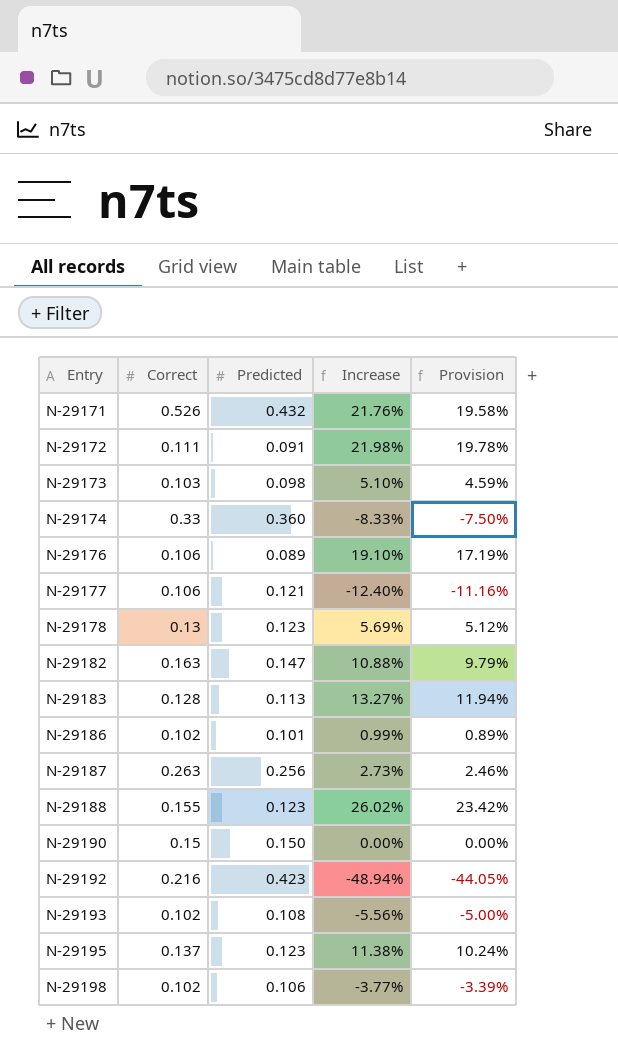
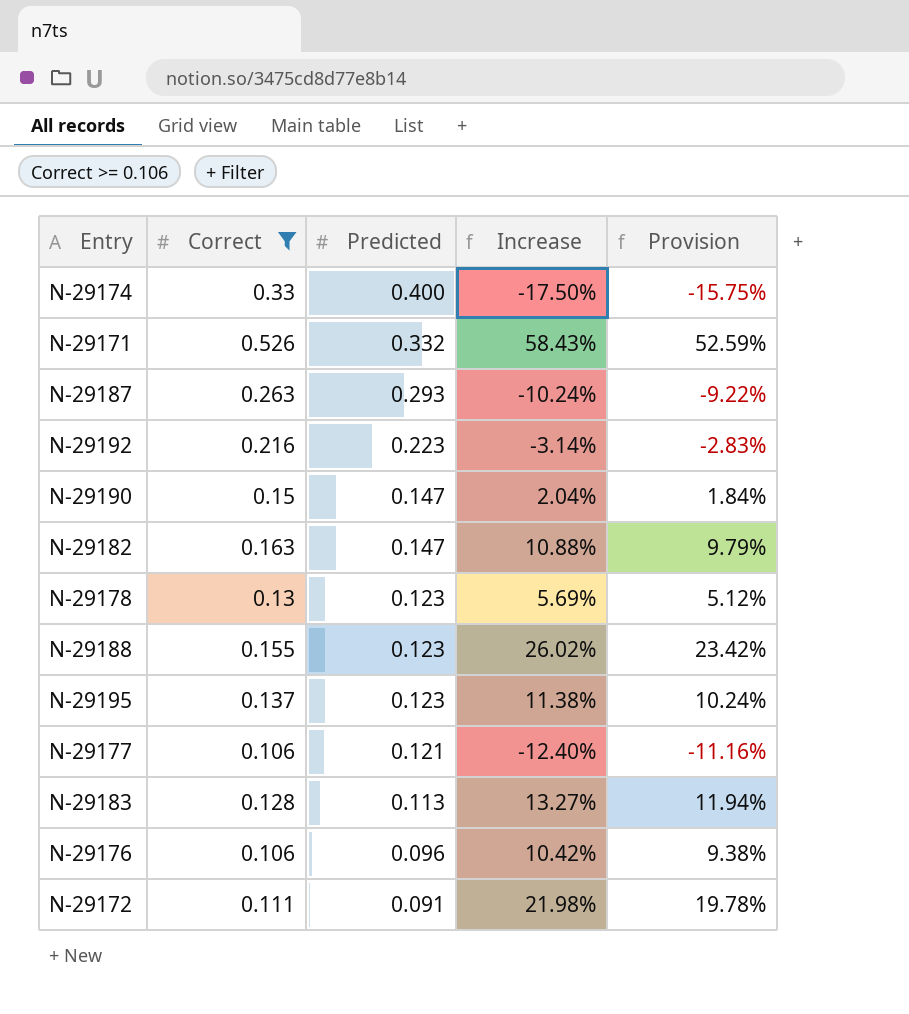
filter: none -> Correct >= 0.106
row order: Entry ascending -> Predicted descending
N-29174 | Predicted: 0.360 -> 0.400
N-29174 | Increase: -8.33% -> -17.50%
N-29174 | Provision: -7.50% -> -15.75%
N-29171 | Predicted: 0.432 -> 0.332
N-29171 | Increase: 21.76% -> 58.43%
N-29171 | Provision: 19.58% -> 52.59%
N-29187 | Predicted: 0.256 -> 0.293
N-29187 | Increase: 2.73% -> -10.24%
N-29187 | Provision: 2.46% -> -9.22%
N-29192 | Predicted: 0.423 -> 0.223
N-29192 | Increase: -48.94% -> -3.14%
N-29192 | Provision: -44.05% -> -2.83%
N-29190 | Predicted: 0.150 -> 0.147
N-29190 | Increase: 0.00% -> 2.04%
N-29190 | Provision: 0.00% -> 1.84%
N-29176 | Predicted: 0.089 -> 0.096
N-29176 | Increase: 19.10% -> 10.42%
N-29176 | Provision: 17.19% -> 9.38%

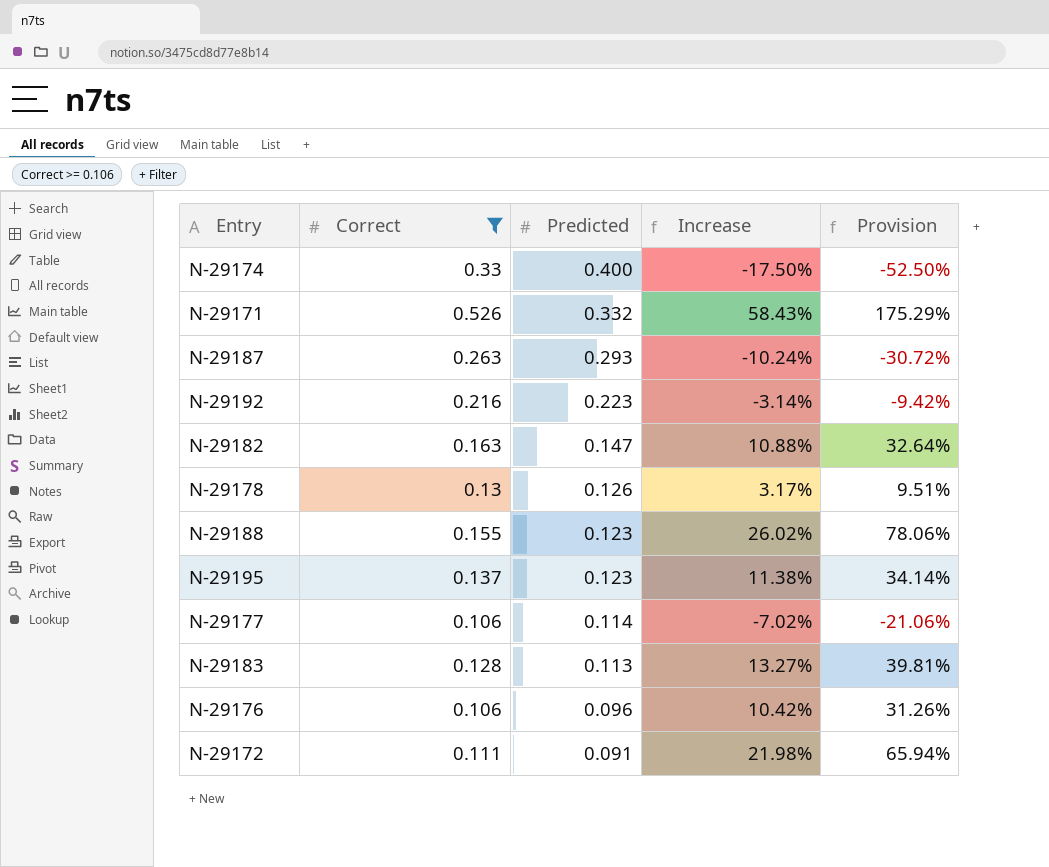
column Provision | formula: [Increase] * 0.9 -> [Increase] * 3
row N-29190: 0.15 | 0.147 | 2.04% | 1.84% -> none
N-29178 | Predicted: 0.123 -> 0.126
N-29178 | Increase: 5.69% -> 3.17%
N-29177 | Predicted: 0.121 -> 0.114
N-29177 | Increase: -12.40% -> -7.02%

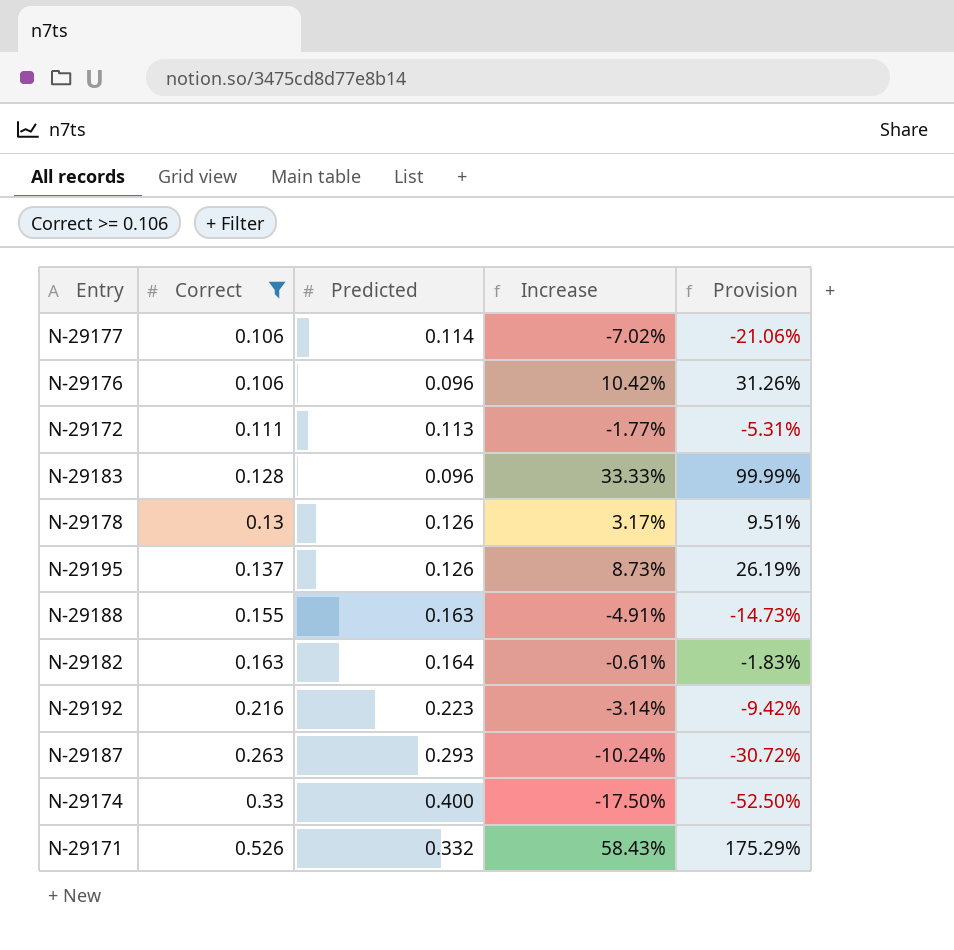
row order: Predicted descending -> Correct ascending
N-29172 | Predicted: 0.091 -> 0.113
N-29172 | Increase: 21.98% -> -1.77%
N-29172 | Provision: 65.94% -> -5.31%
N-29183 | Predicted: 0.113 -> 0.096
N-29183 | Increase: 13.27% -> 33.33%
N-29183 | Provision: 39.81% -> 99.99%
N-29195 | Predicted: 0.123 -> 0.126
N-29195 | Increase: 11.38% -> 8.73%
N-29195 | Provision: 34.14% -> 26.19%
N-29188 | Predicted: 0.123 -> 0.163
N-29188 | Increase: 26.02% -> -4.91%
N-29188 | Provision: 78.06% -> -14.73%
N-29182 | Predicted: 0.147 -> 0.164
N-29182 | Increase: 10.88% -> -0.61%
N-29182 | Provision: 32.64% -> -1.83%

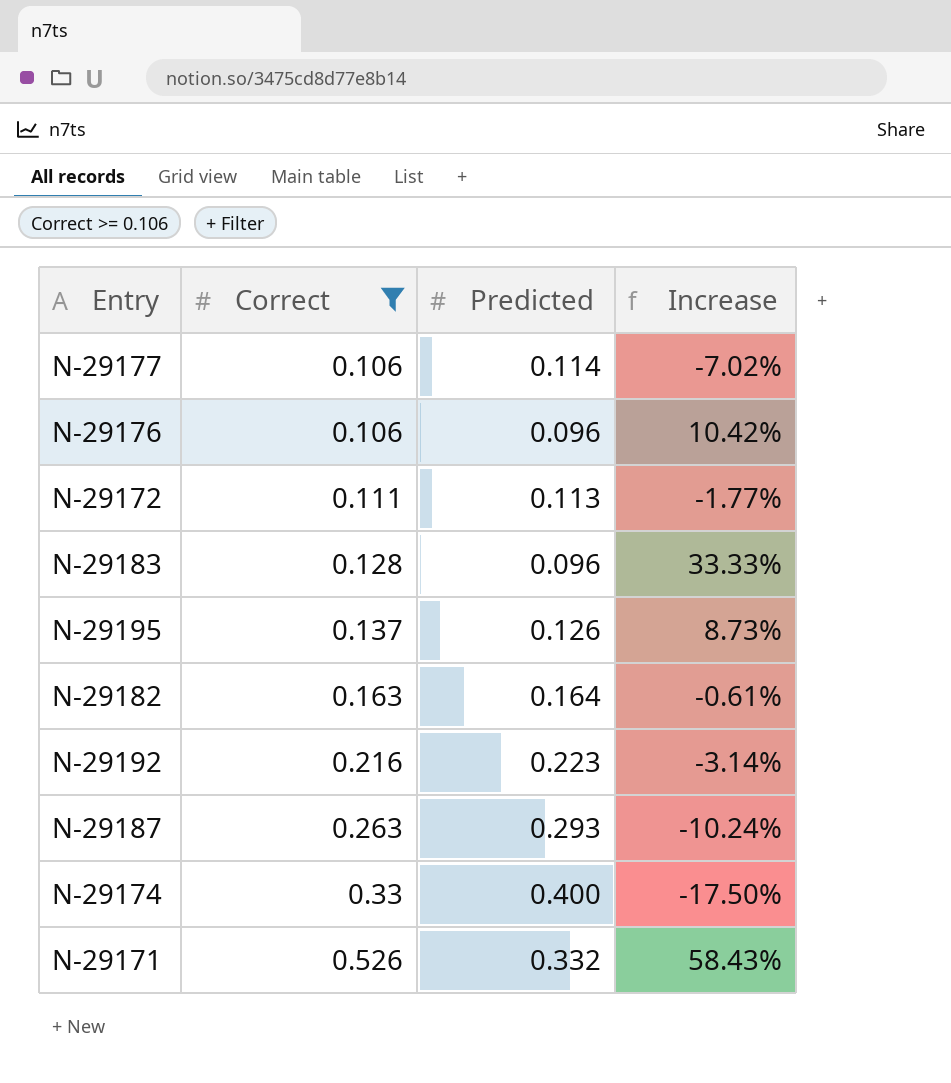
column Provision | formula: [Increase] * 3 -> none
row N-29178: 0.13 | 0.126 | 3.17% | 9.51% -> none
row N-29188: 0.155 | 0.163 | -4.91% | -14.73% -> none

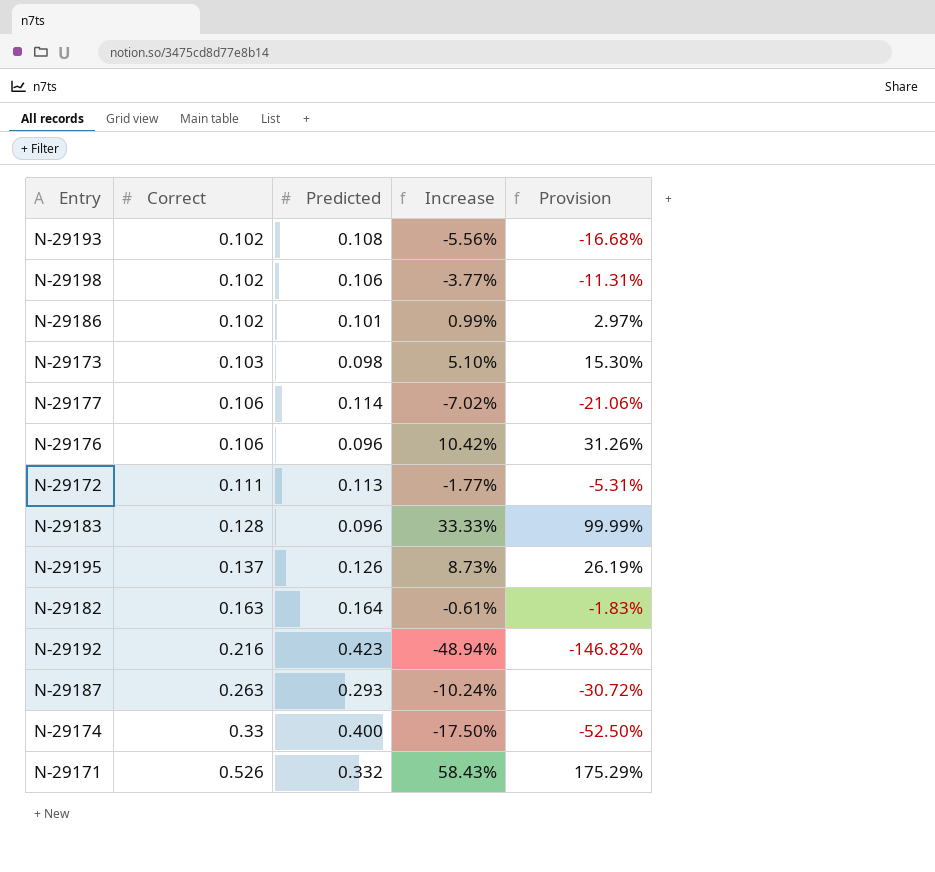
filter: Correct >= 0.106 -> none
column Provision | formula: none -> [Increase] * 3
N-29192 | Predicted: 0.223 -> 0.423
N-29192 | Increase: -3.14% -> -48.94%

